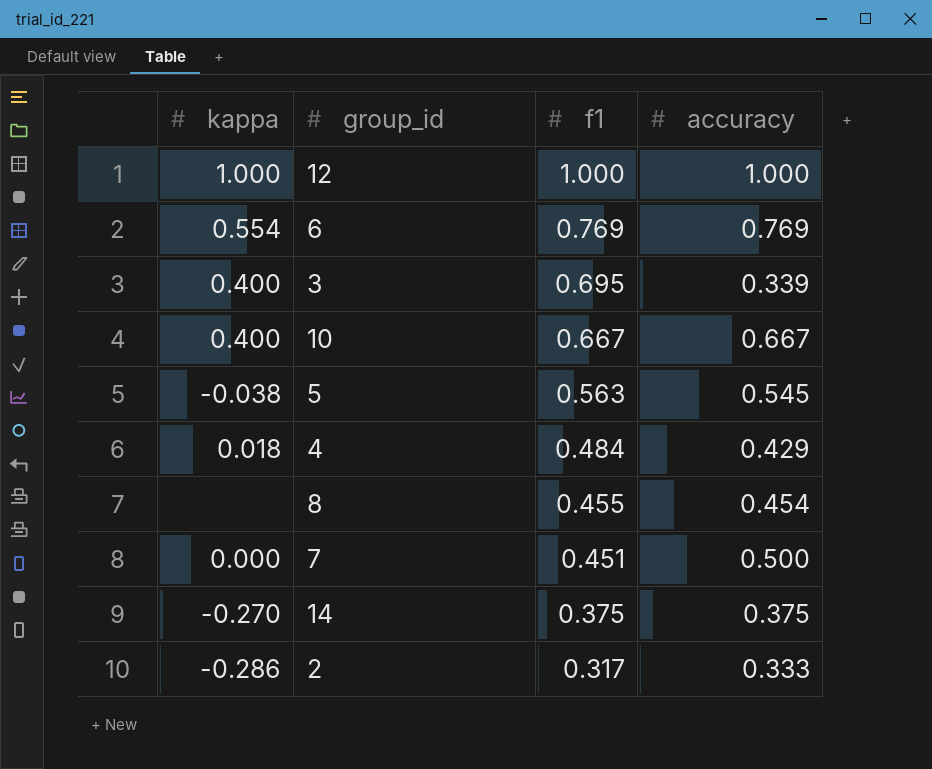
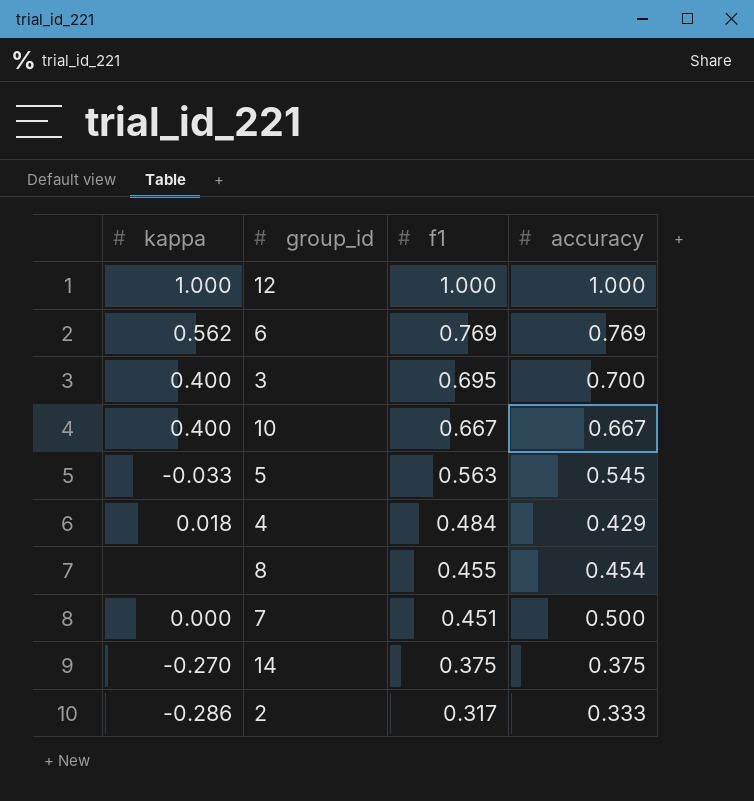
6 | kappa: 0.554 -> 0.562
3 | accuracy: 0.339 -> 0.700
5 | kappa: -0.038 -> -0.033

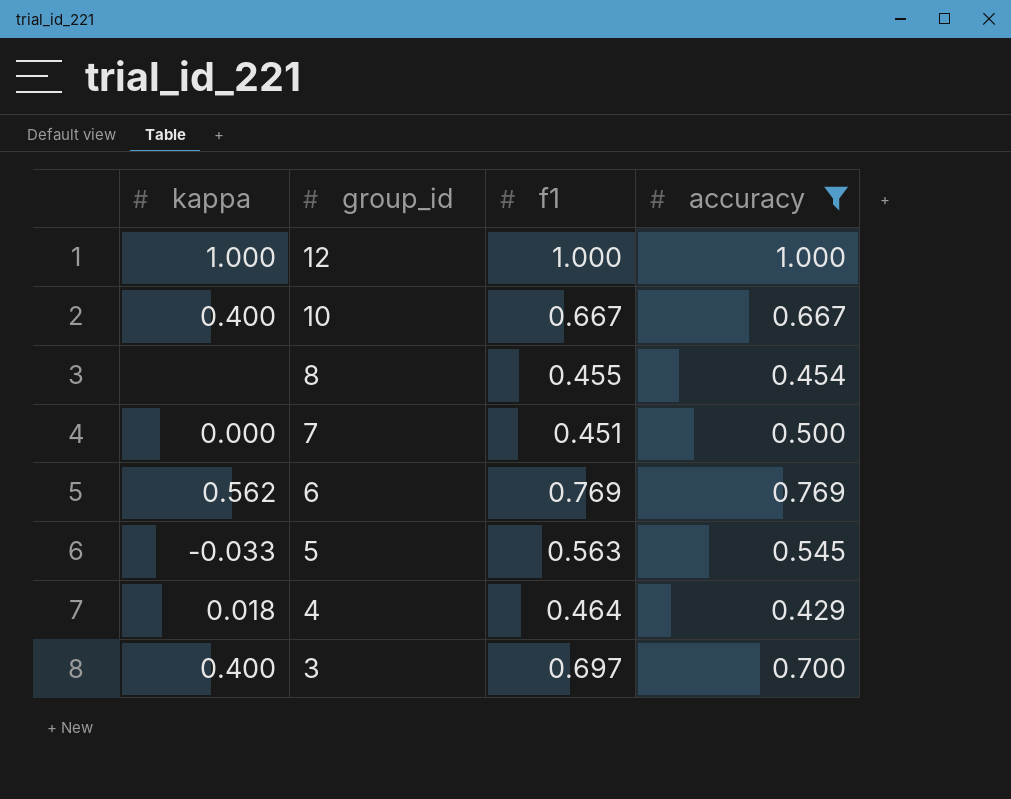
filter: none -> accuracy >= 0.429
row order: f1 descending -> group_id descending
4 | f1: 0.484 -> 0.464
3 | f1: 0.695 -> 0.697

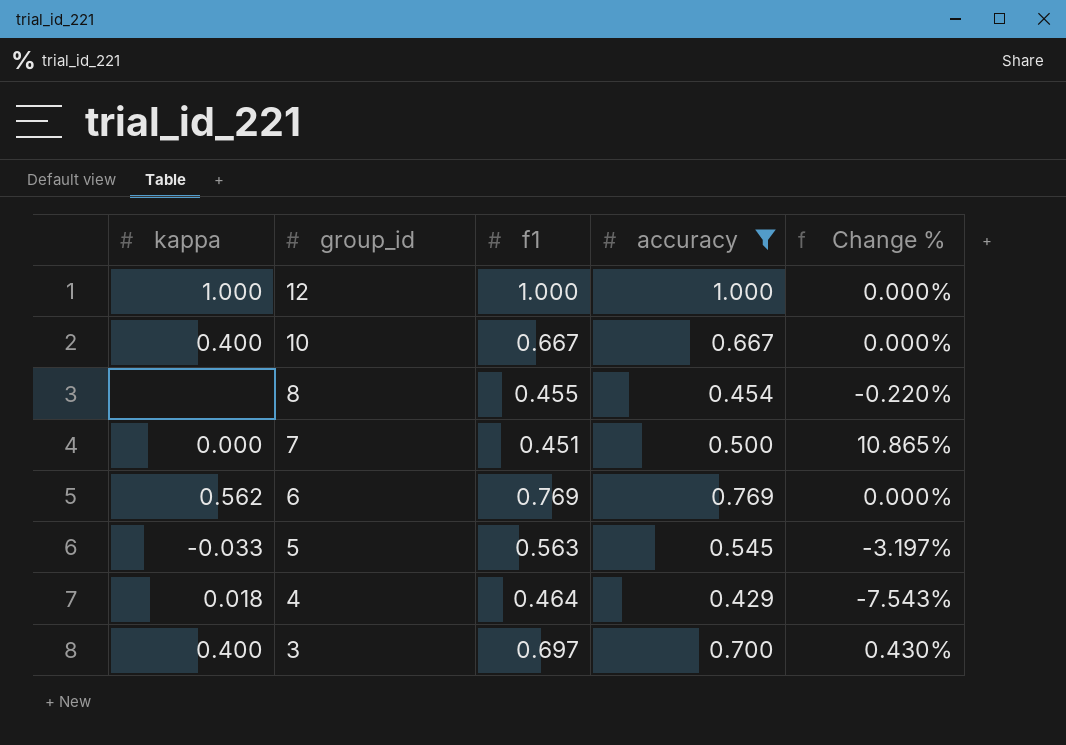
column Change % | formula: none -> ([accuracy] - [f1]) / [f1]

